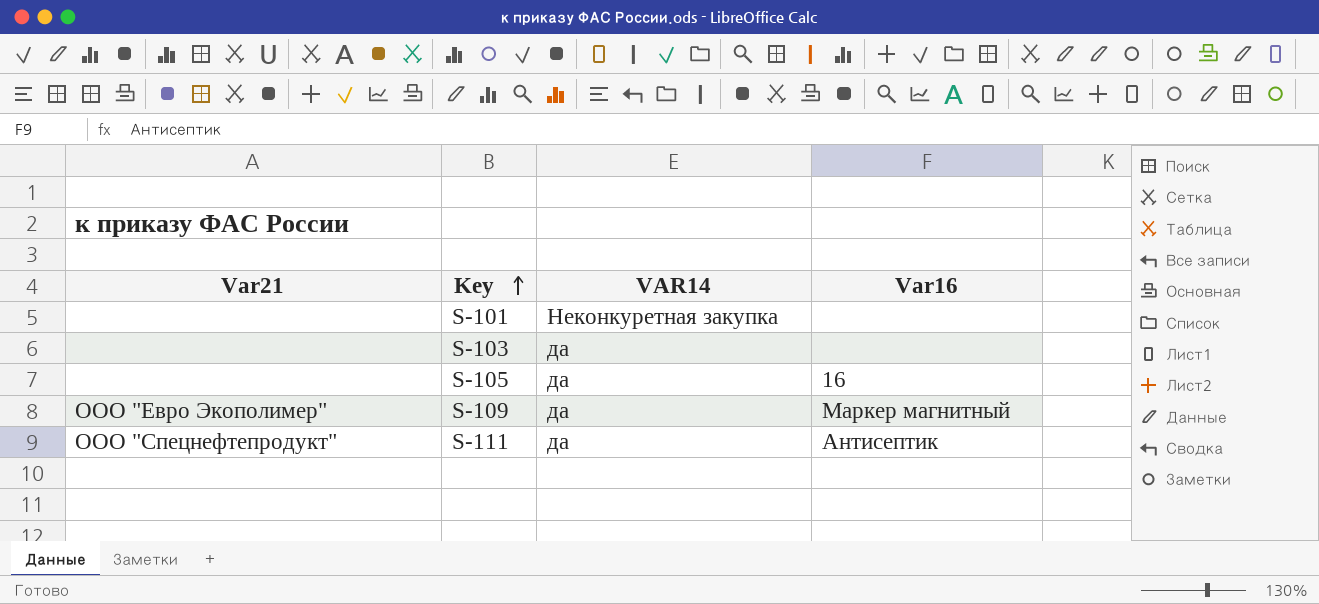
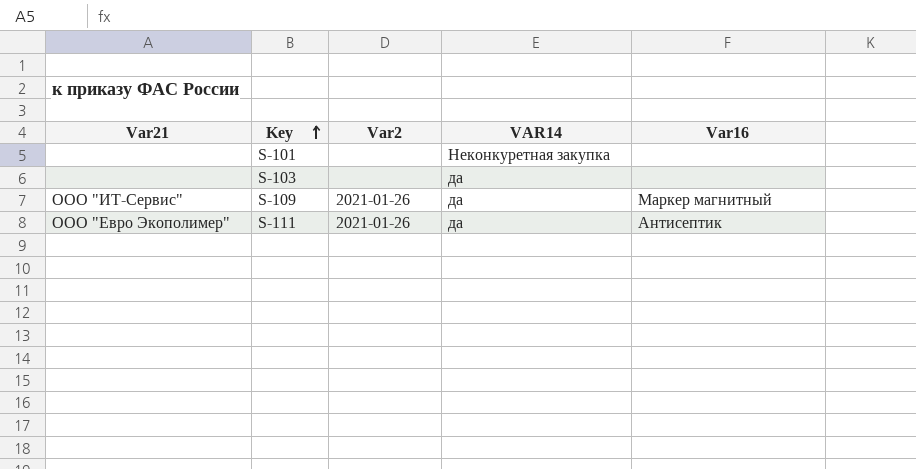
column Var2 | position: none -> 3
row S-105: none | да | 16 -> none
S-109 | Var21: ООО "Евро Экополимер" -> ООО "ИТ-Сервис"
S-111 | Var21: ООО "Спецнефтепродукт" -> ООО "Евро Экополимер"

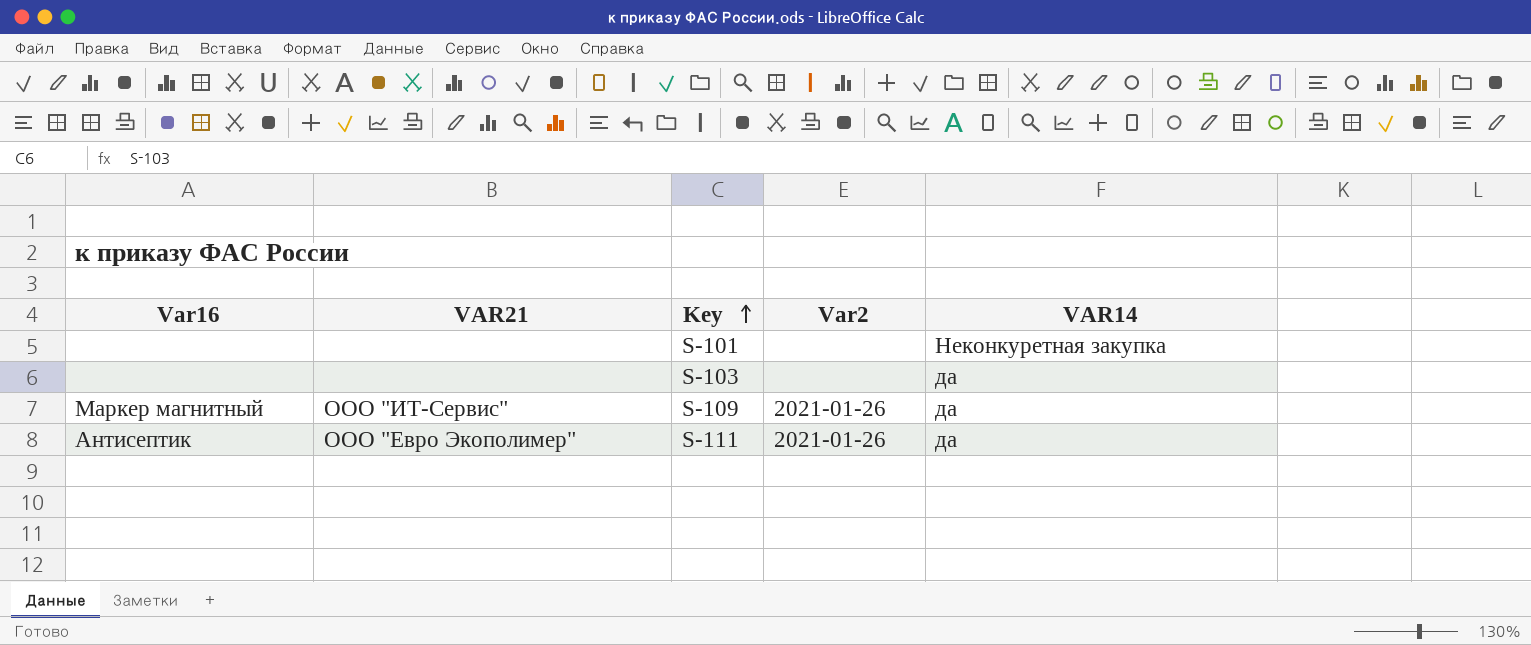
column Var16 | position: 5 -> 1
column name: Var21 -> VAR21

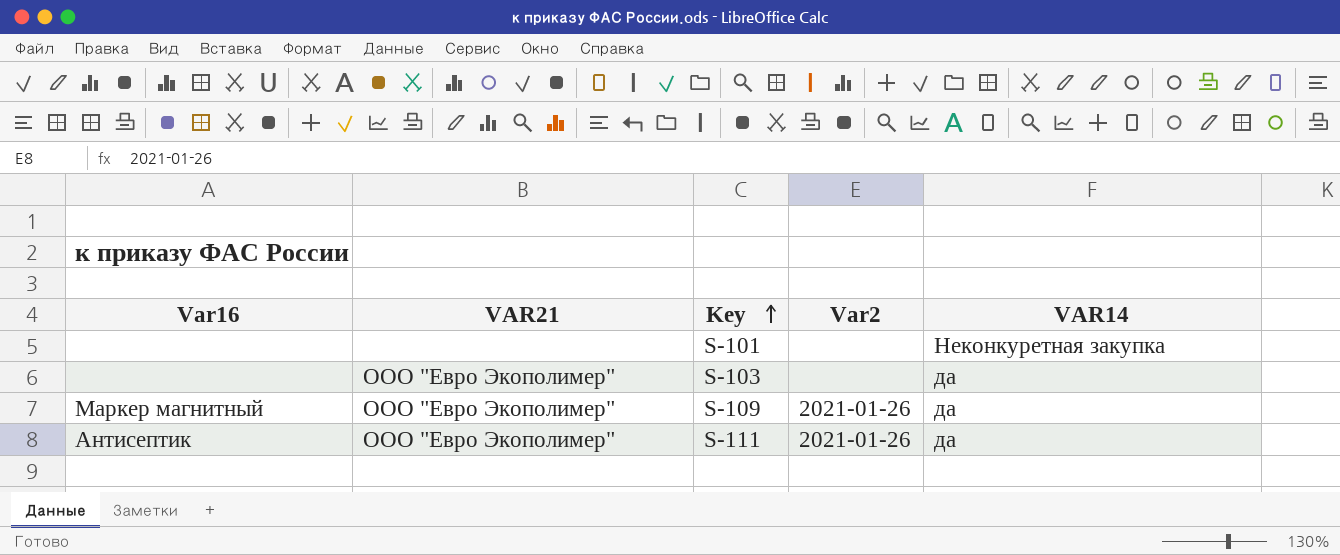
S-103 | VAR21: none -> ООО "Евро Экополимер"
S-109 | VAR21: ООО "ИТ-Сервис" -> ООО "Евро Экополимер"

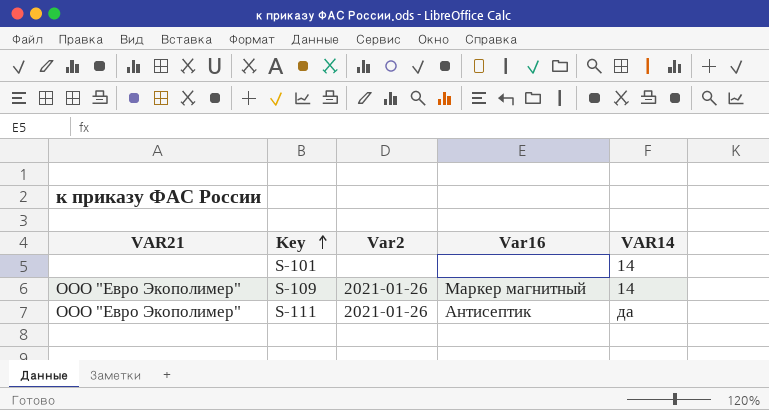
column Var16 | position: 1 -> 4
row S-103: none | ООО "Евро Экополимер" | none | да -> none
S-101 | VAR14: Неконкуретная закупка -> 14
S-109 | VAR14: да -> 14

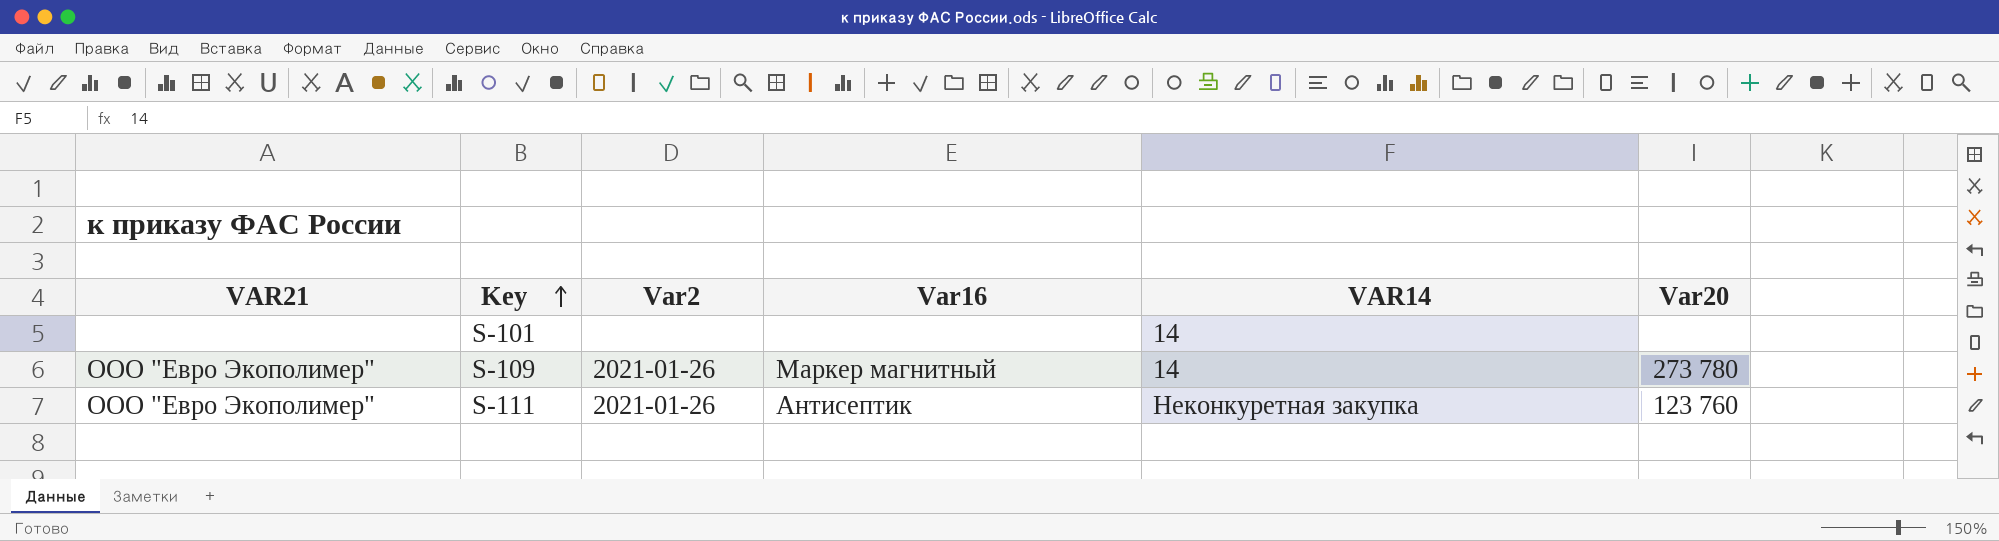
column Var20 | position: none -> 6
S-111 | VAR14: да -> Неконкуретная закупка

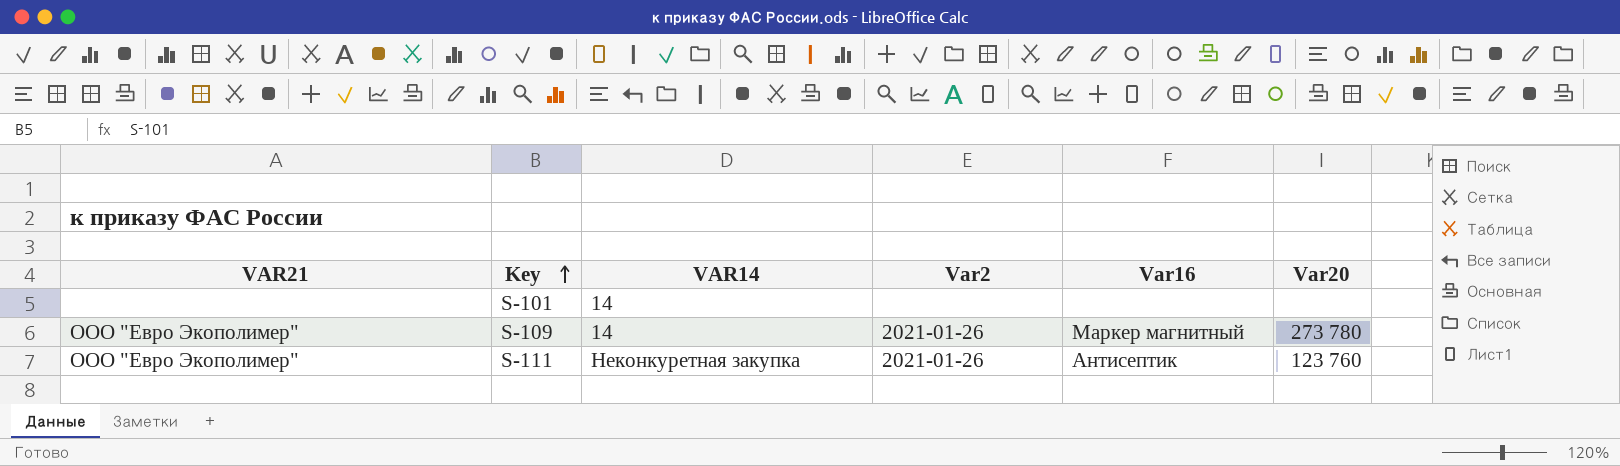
column VAR14 | position: 5 -> 3

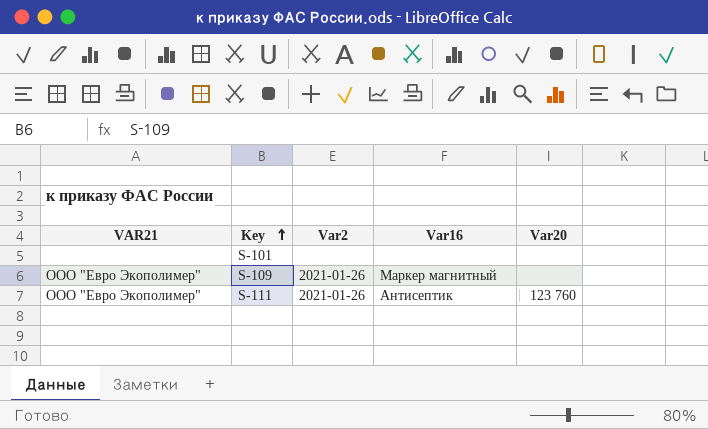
column VAR14 | position: 3 -> none
S-109 | Var20: 273 780 -> none

